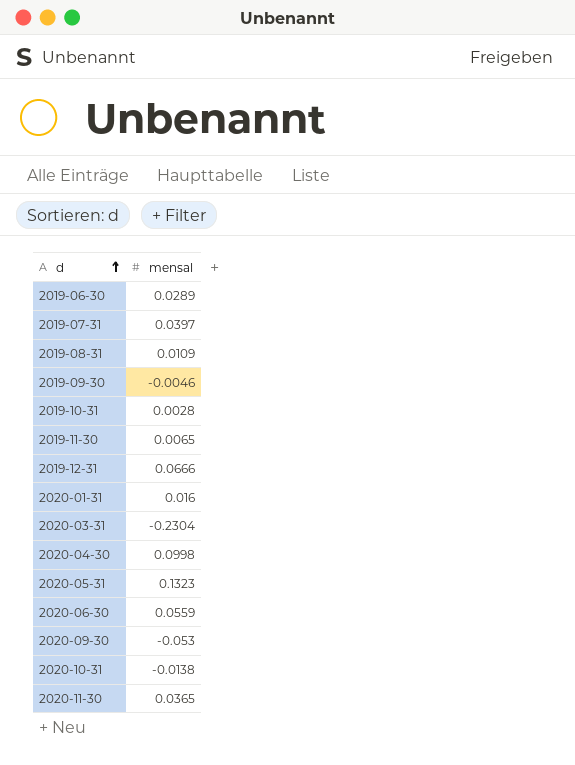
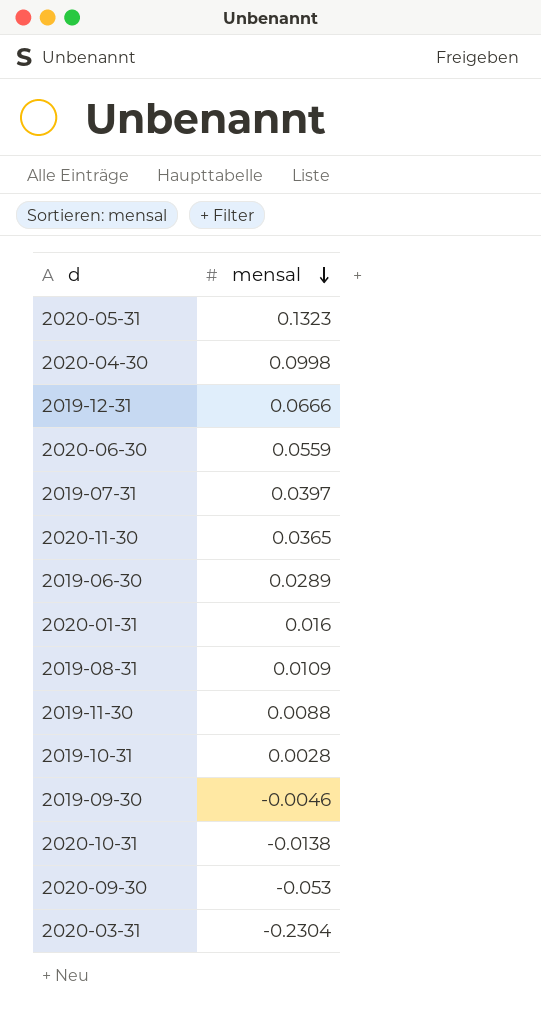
row order: d ascending -> mensal descending
2019-11-30 | mensal: 0.0065 -> 0.0088

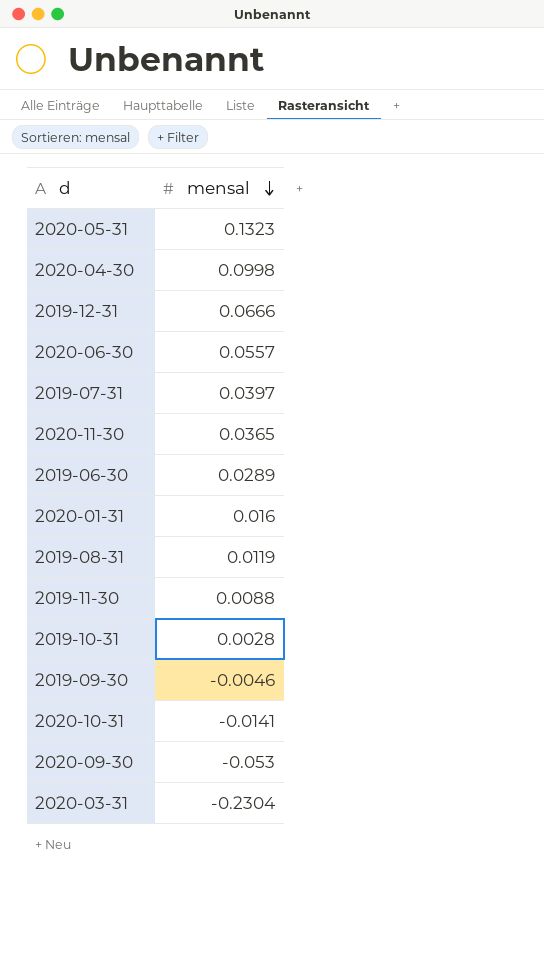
2020-06-30 | mensal: 0.0559 -> 0.0557
2019-08-31 | mensal: 0.0109 -> 0.0119
2020-10-31 | mensal: -0.0138 -> -0.0141

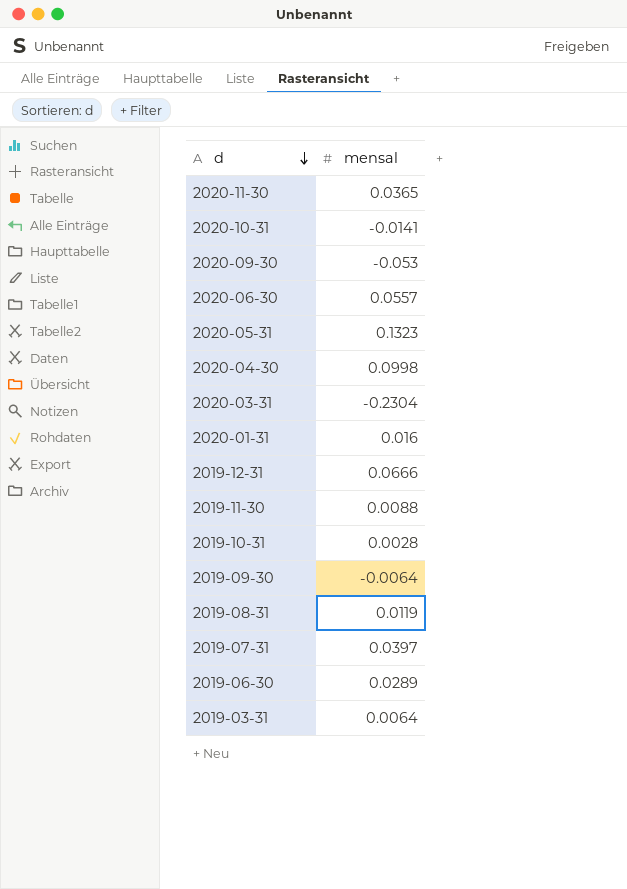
row order: mensal descending -> d descending
2019-09-30 | mensal: -0.0046 -> -0.0064
row 2019-03-31: none -> 0.0064

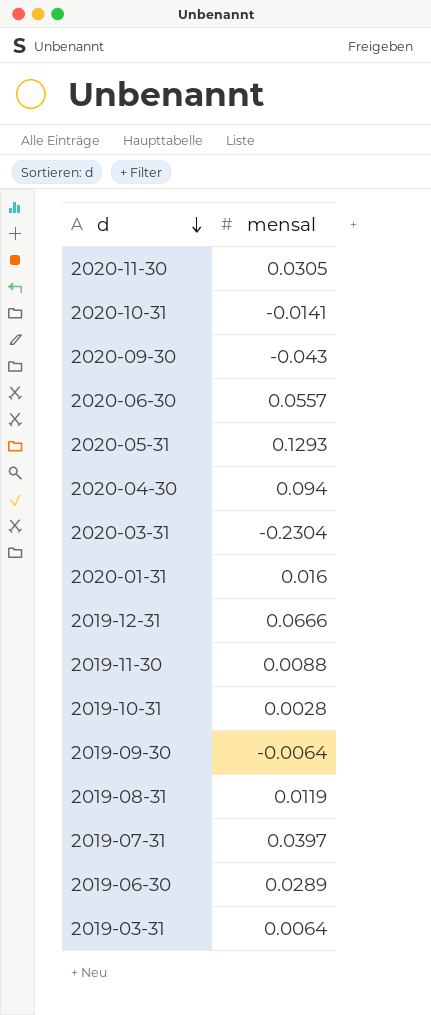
2020-11-30 | mensal: 0.0365 -> 0.0305
2020-09-30 | mensal: -0.053 -> -0.043
2020-05-31 | mensal: 0.1323 -> 0.1293
2020-04-30 | mensal: 0.0998 -> 0.094

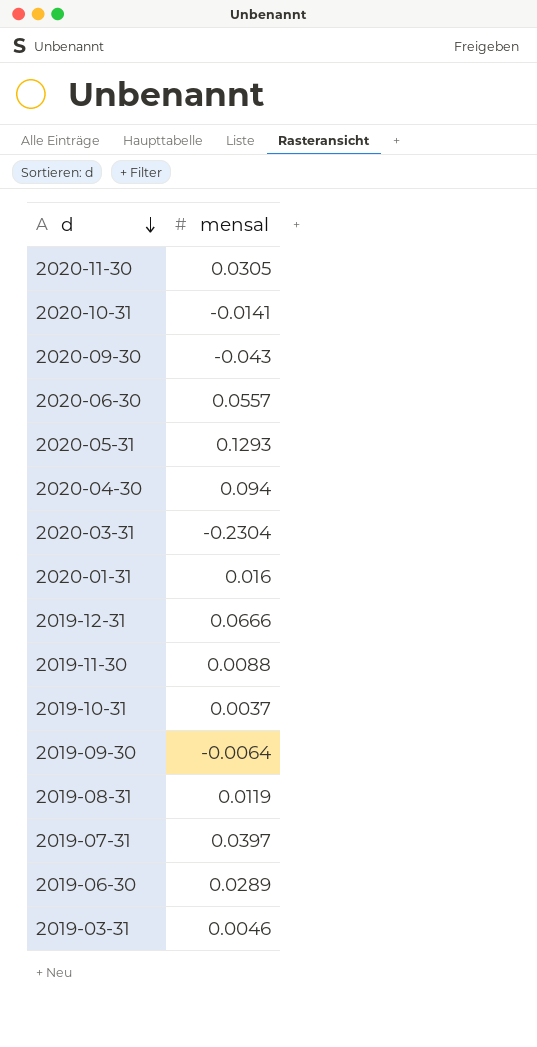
2019-10-31 | mensal: 0.0028 -> 0.0037
2019-03-31 | mensal: 0.0064 -> 0.0046

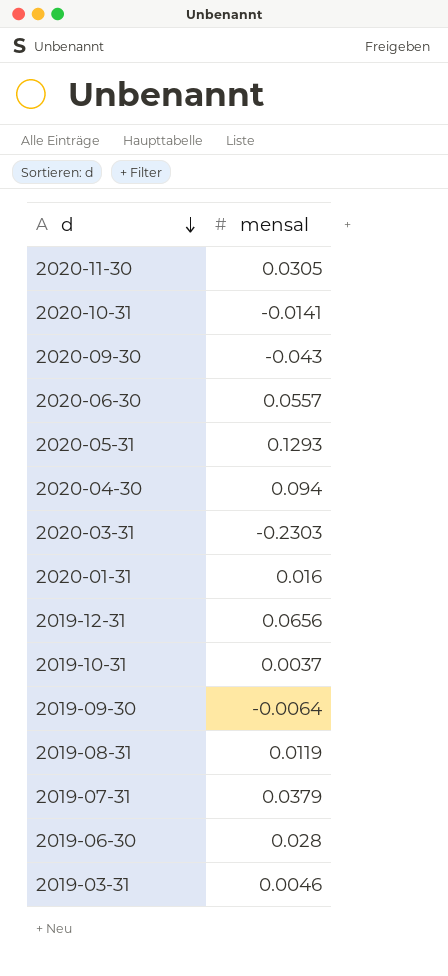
row 2019-11-30: 0.0088 -> none
2020-03-31 | mensal: -0.2304 -> -0.2303
2019-12-31 | mensal: 0.0666 -> 0.0656
2019-07-31 | mensal: 0.0397 -> 0.0379
2019-06-30 | mensal: 0.0289 -> 0.028

